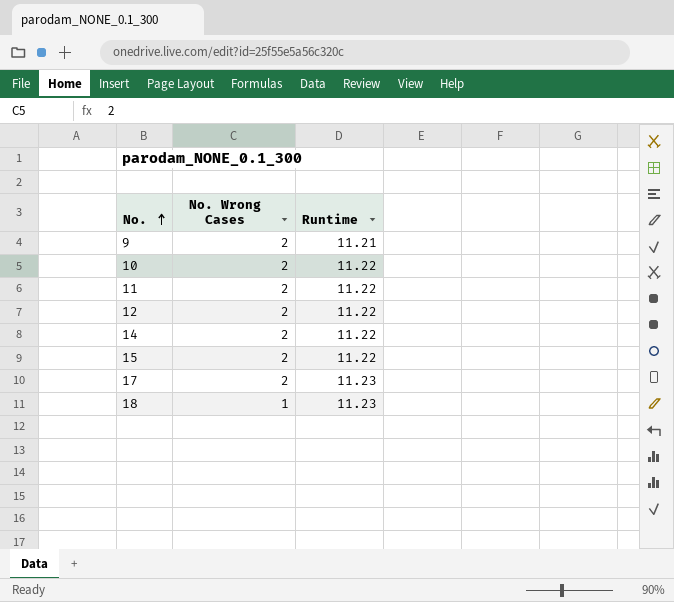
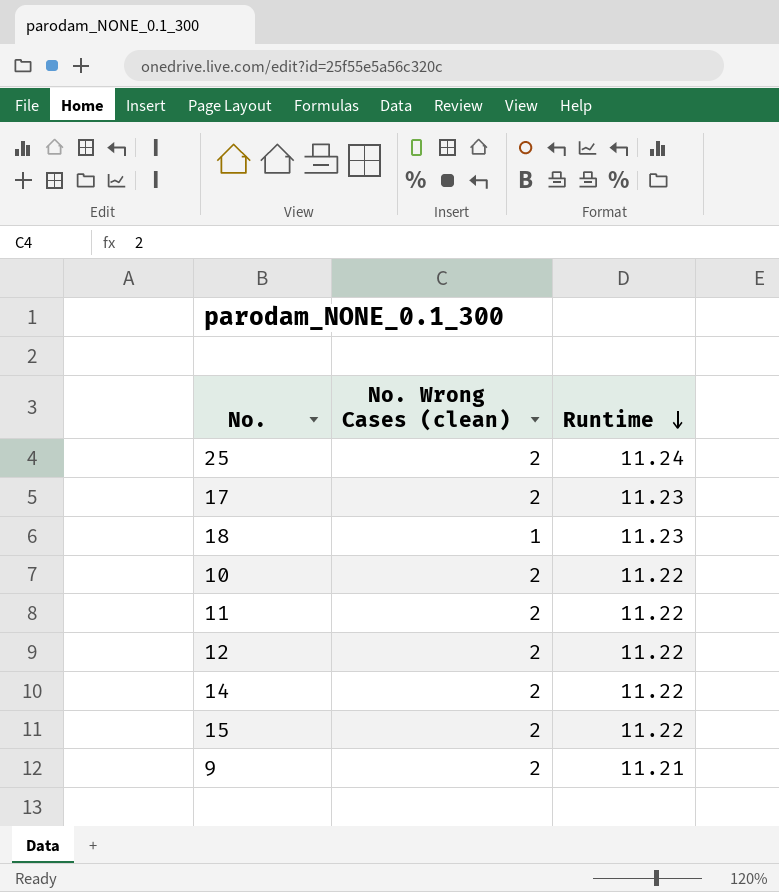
row order: No. ascending -> Runtime descending
column name: No. Wrong Cases -> No. Wrong Cases (clean)
row 25: none -> 2 | 11.24

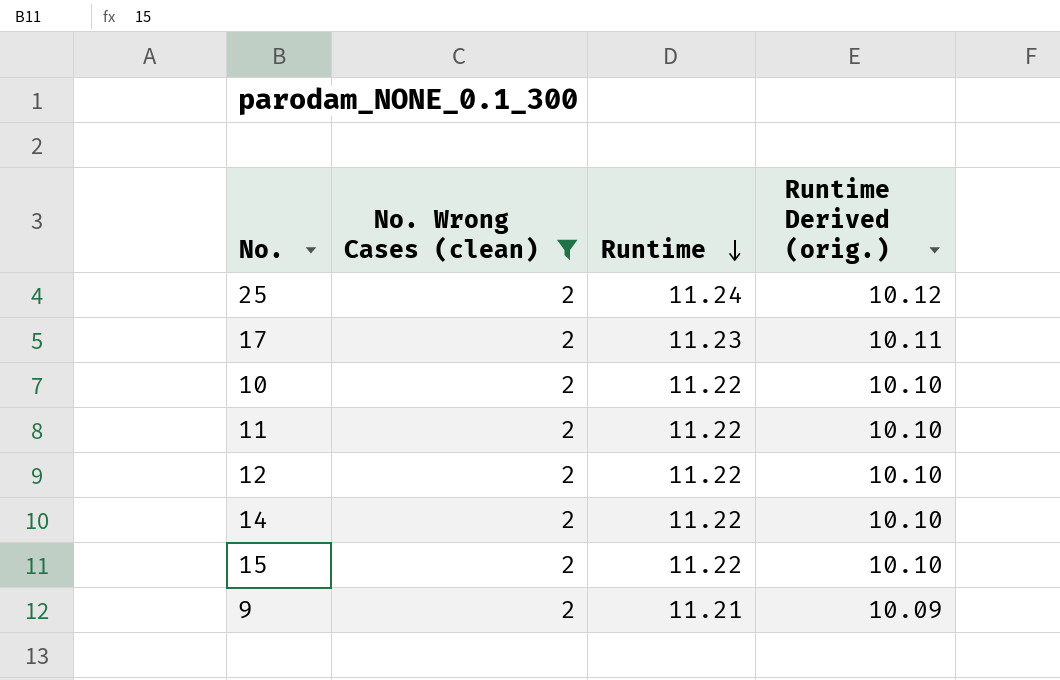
filter: none -> No. Wrong Cases (clean) = 2
column Runtime Derived (orig.) | formula: none -> [Runtime] * 0.9

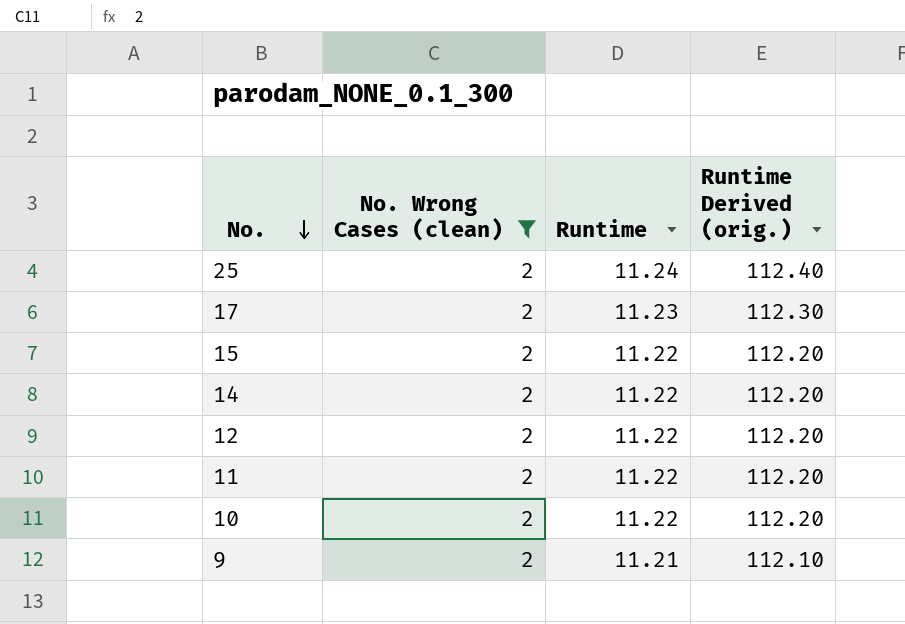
row order: Runtime descending -> No. descending
column Runtime Derived (orig.) | formula: [Runtime] * 0.9 -> [Runtime] * 10

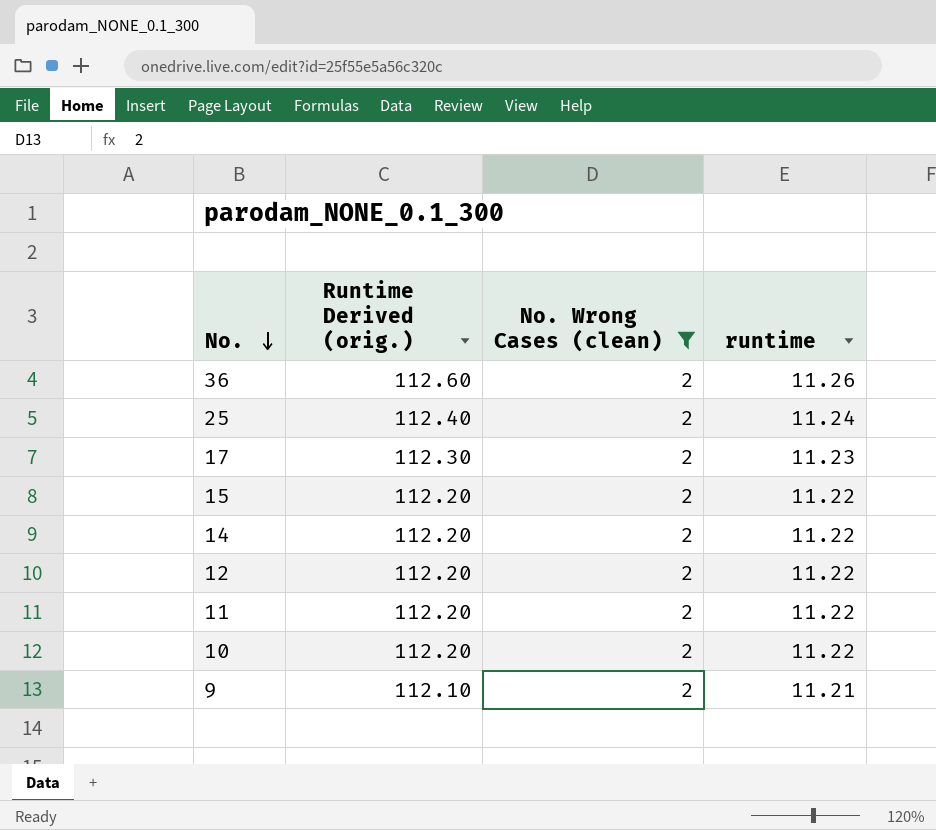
column Runtime Derived (orig.) | position: 4 -> 2
column name: Runtime -> runtime
row 36: none -> 112.60 | 2 | 11.26

